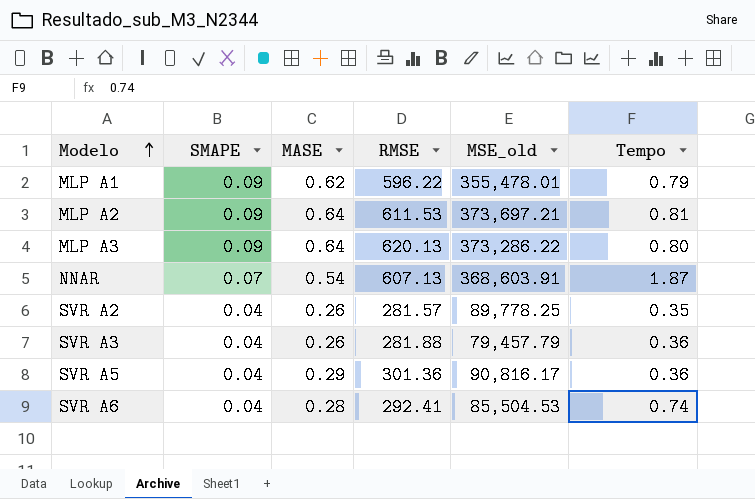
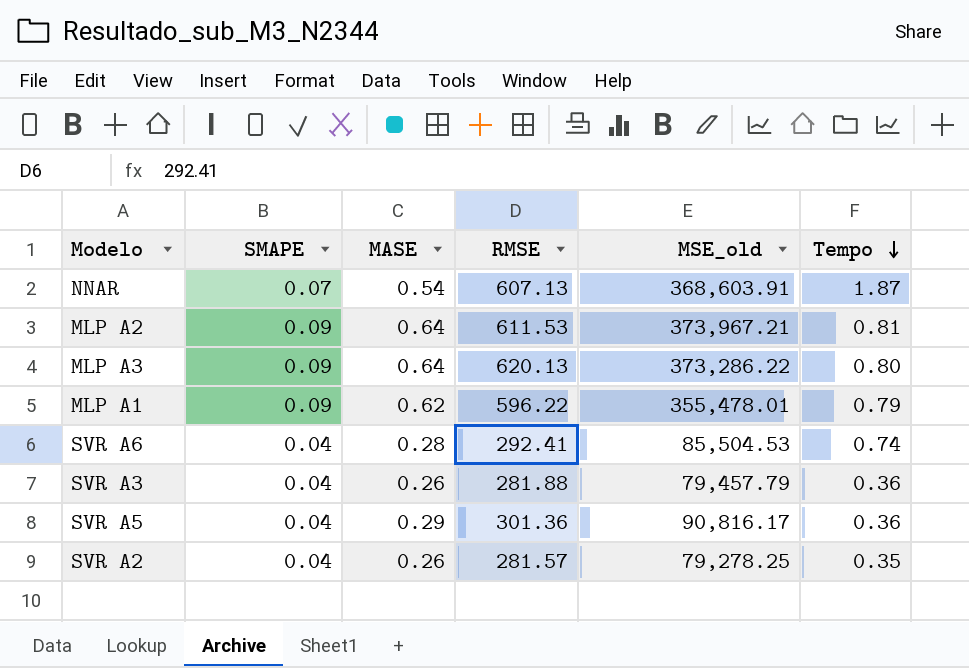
row order: Modelo ascending -> Tempo descending
MLP A2 | MSE_old: 373,697.21 -> 373,967.21
SVR A2 | MSE_old: 89,778.25 -> 79,278.25

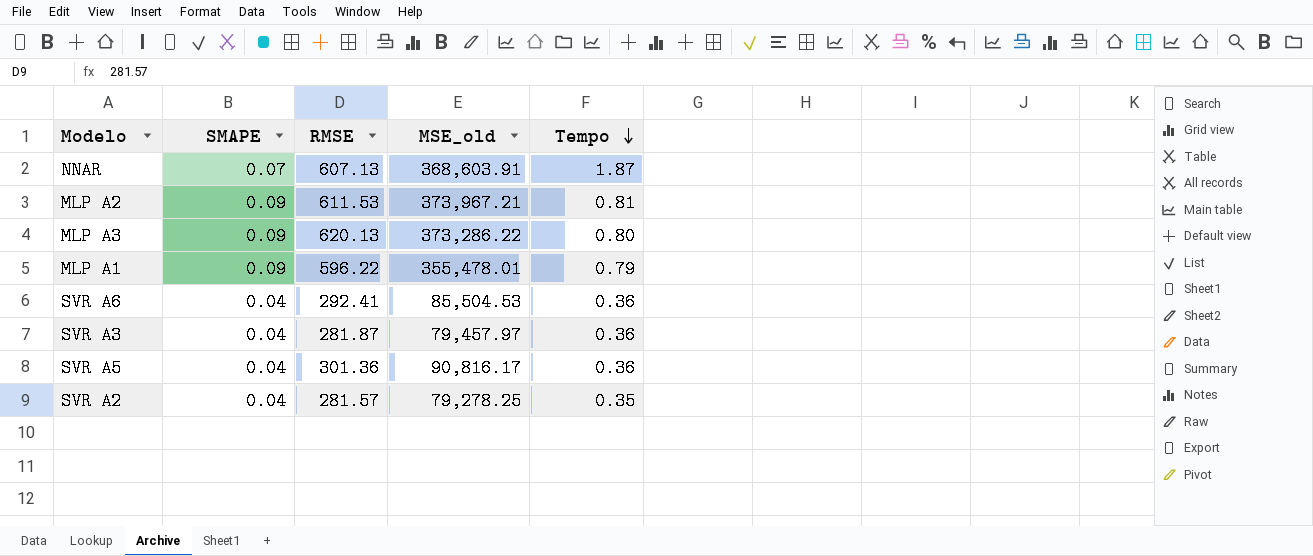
column MASE | position: 3 -> none
SVR A6 | Tempo: 0.74 -> 0.36
SVR A3 | RMSE: 281.88 -> 281.87
SVR A3 | MSE_old: 79,457.79 -> 79,457.97

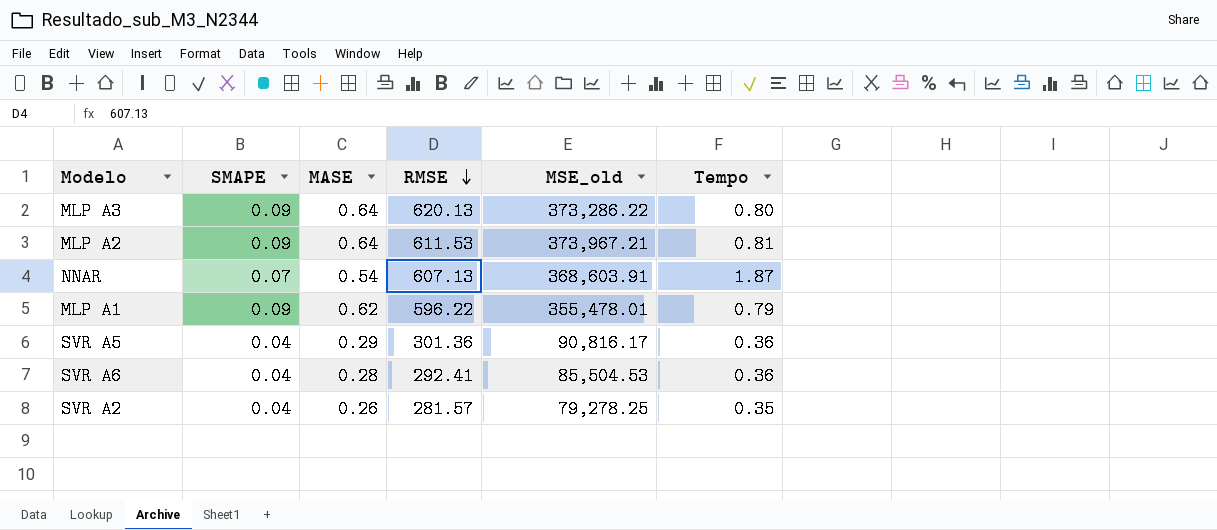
row order: Tempo descending -> RMSE descending
column MASE | position: none -> 3
row SVR A3: 0.04 | 281.87 | 79,457.97 | 0.36 -> none

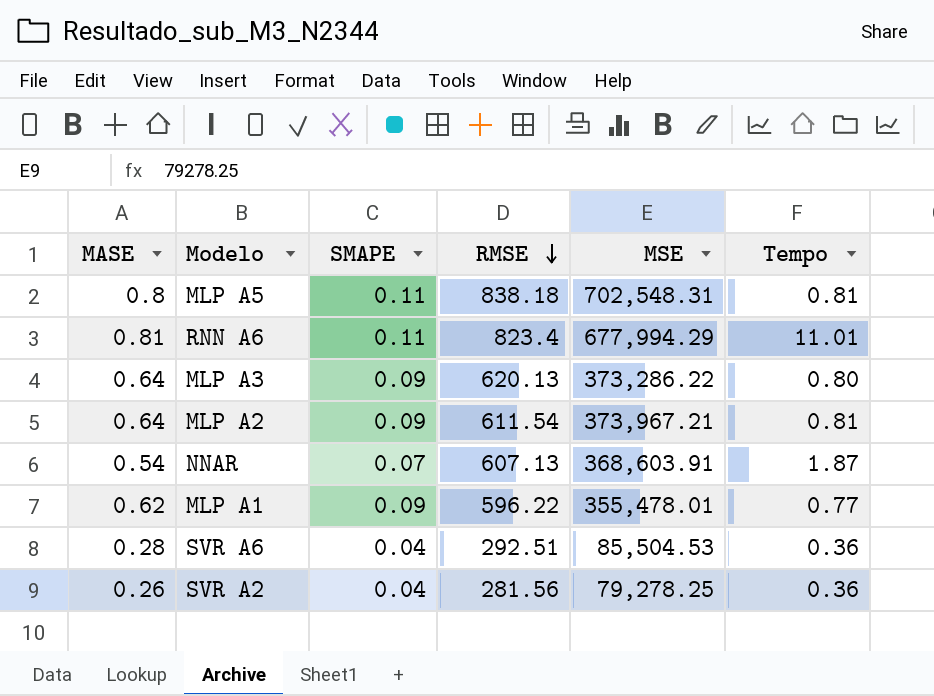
column MASE | position: 3 -> 1
column name: MSE_old -> MSE
row SVR A5: 0.04 | 0.29 | 301.36 | 90,816.17 | 0.36 -> none
row MLP A5: none -> 0.8 | 0.11 | 838.18 | 702,548.31 | 0.81
row RNN A6: none -> 0.81 | 0.11 | 823.4 | 677,994.29 | 11.01
MLP A2 | RMSE: 611.53 -> 611.54
MLP A1 | Tempo: 0.79 -> 0.77
SVR A6 | RMSE: 292.41 -> 292.51
SVR A2 | RMSE: 281.57 -> 281.56
SVR A2 | Tempo: 0.35 -> 0.36

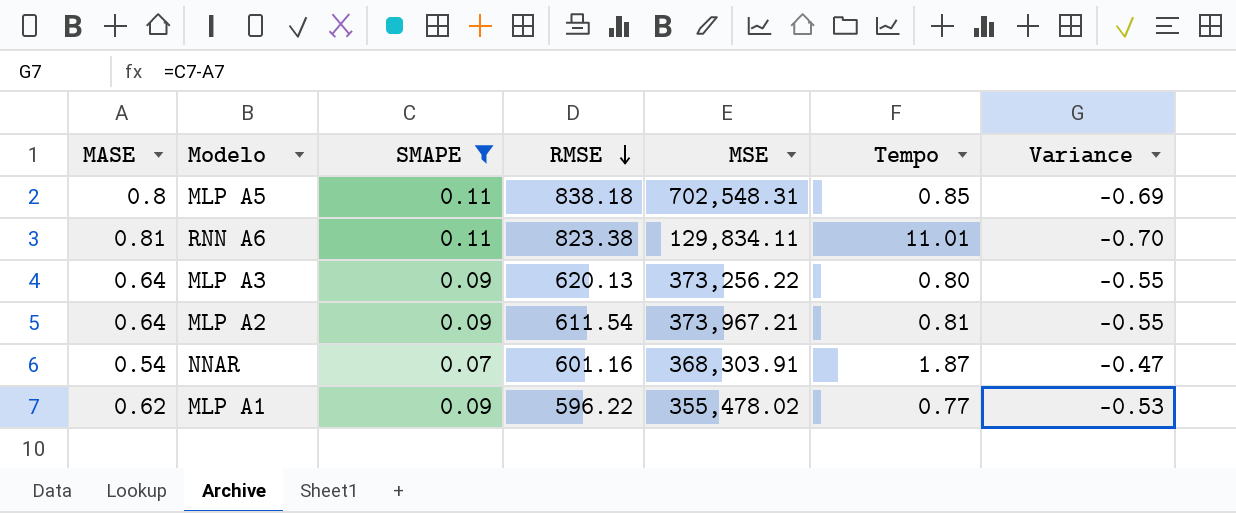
filter: none -> SMAPE != 0.04
column Variance | formula: none -> [SMAPE] - [MASE]
MLP A5 | Tempo: 0.81 -> 0.85
RNN A6 | RMSE: 823.4 -> 823.38
RNN A6 | MSE: 677,994.29 -> 129,834.11
MLP A3 | MSE: 373,286.22 -> 373,256.22
NNAR | RMSE: 607.13 -> 601.16
NNAR | MSE: 368,603.91 -> 368,303.91
MLP A1 | MSE: 355,478.01 -> 355,478.02

